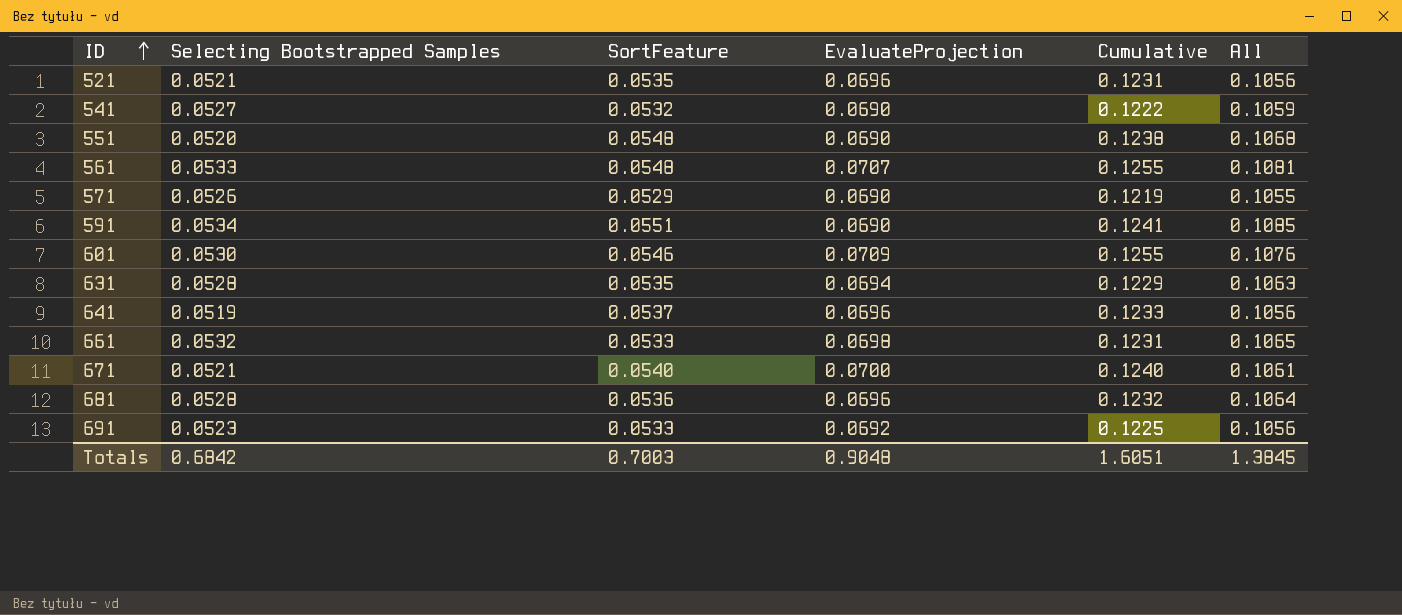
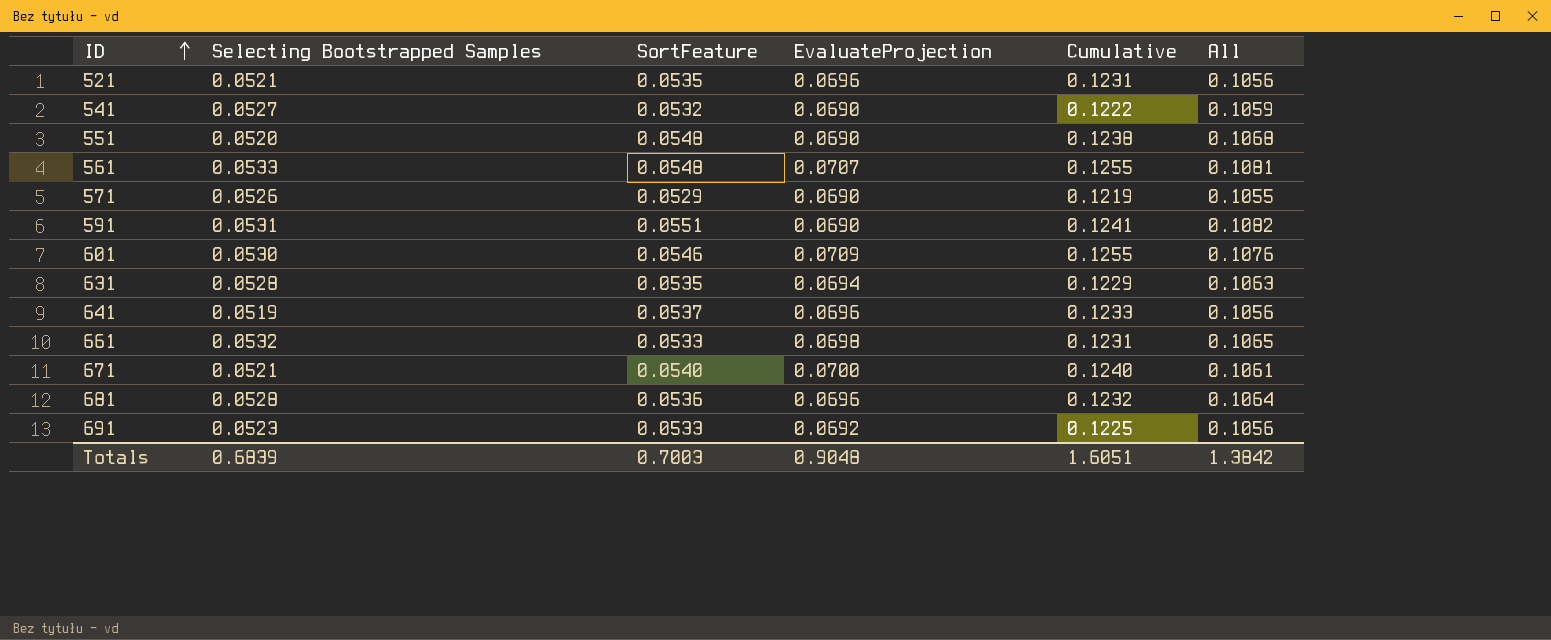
591 | Selecting Bootstrapped Samples: 0.0534 -> 0.0531
591 | All: 0.1085 -> 0.1082
Totals | Selecting Bootstrapped Samples: 0.6842 -> 0.6839
Totals | All: 1.3845 -> 1.3842

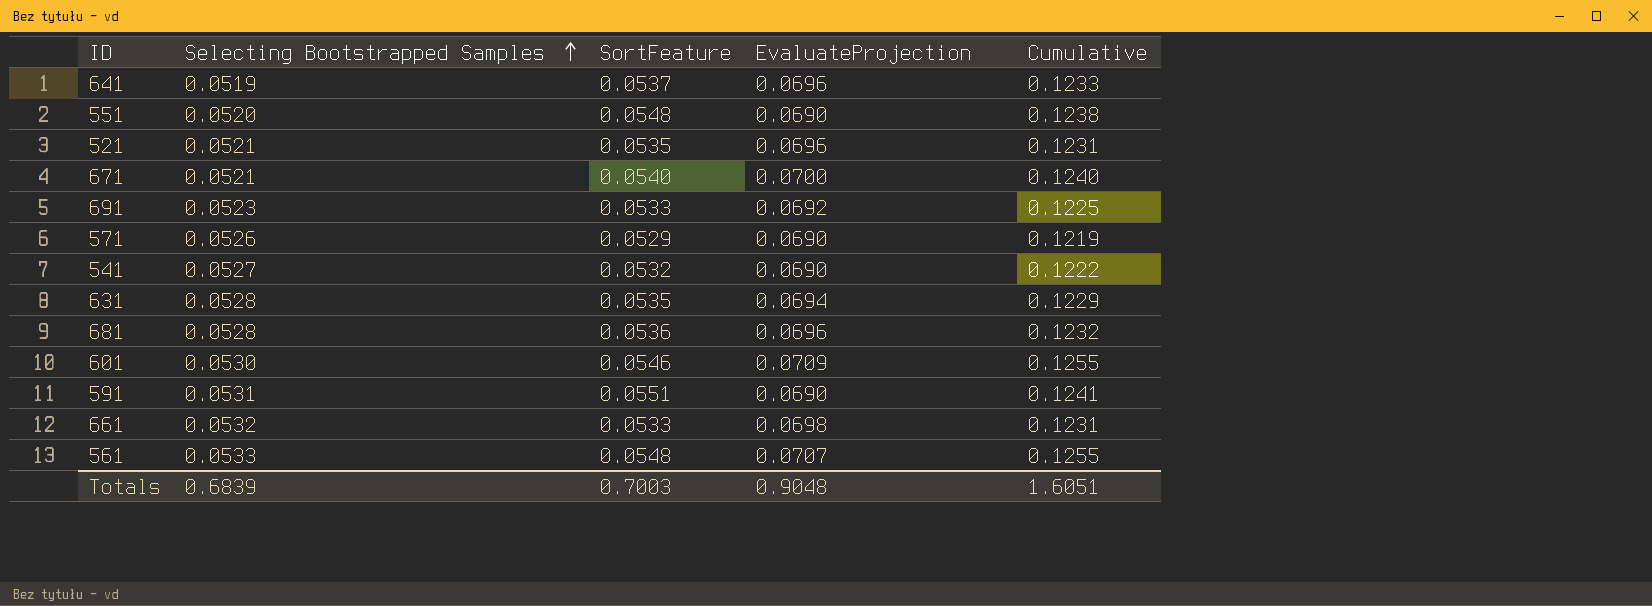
row order: ID ascending -> Selecting Bootstrapped Samples ascending
column All | formula: [Selecting Bootstrapped Samples] + [SortFeature] -> none

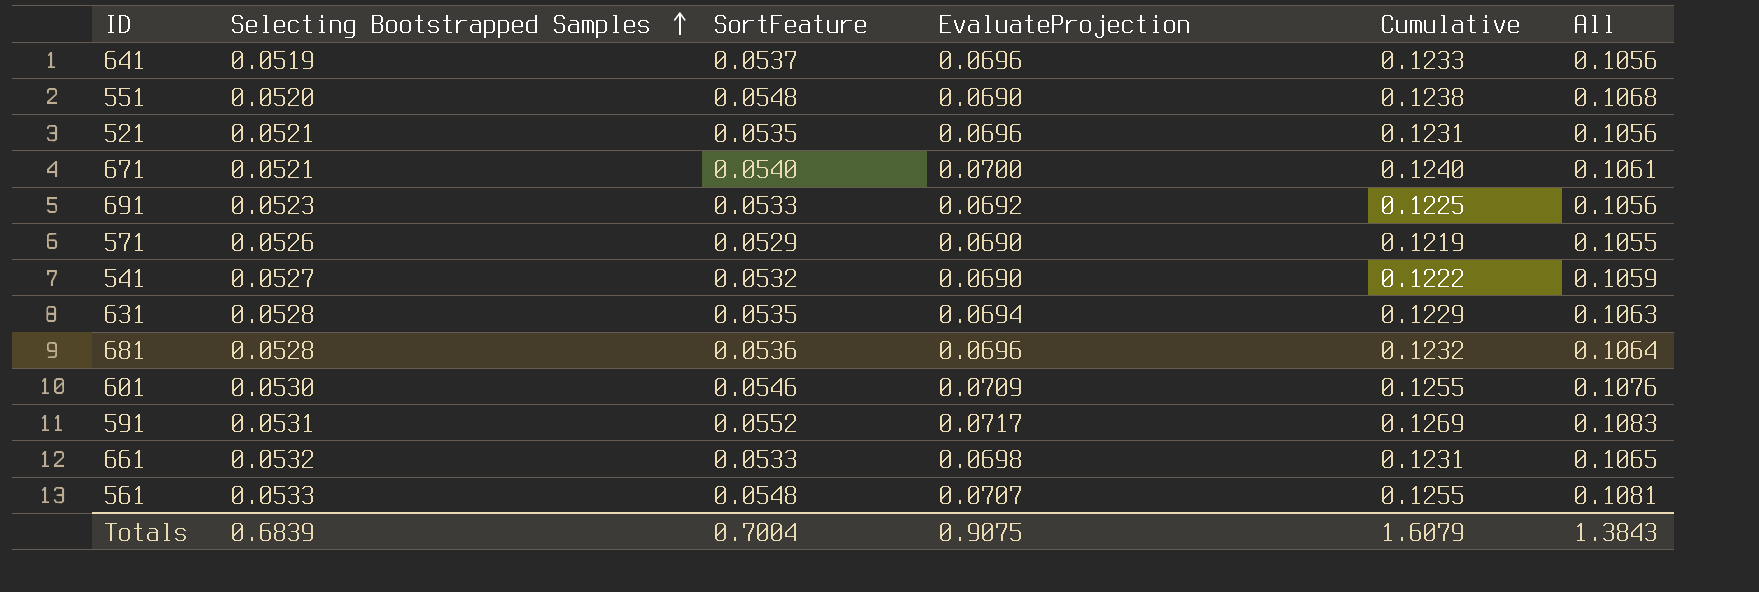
column All | formula: none -> [Selecting Bootstrapped Samples] + [SortFeature]
591 | SortFeature: 0.0551 -> 0.0552
591 | EvaluateProjection: 0.0690 -> 0.0717
591 | Cumulative: 0.1241 -> 0.1269
Totals | SortFeature: 0.7003 -> 0.7004
Totals | EvaluateProjection: 0.9048 -> 0.9075
Totals | Cumulative: 1.6051 -> 1.6079

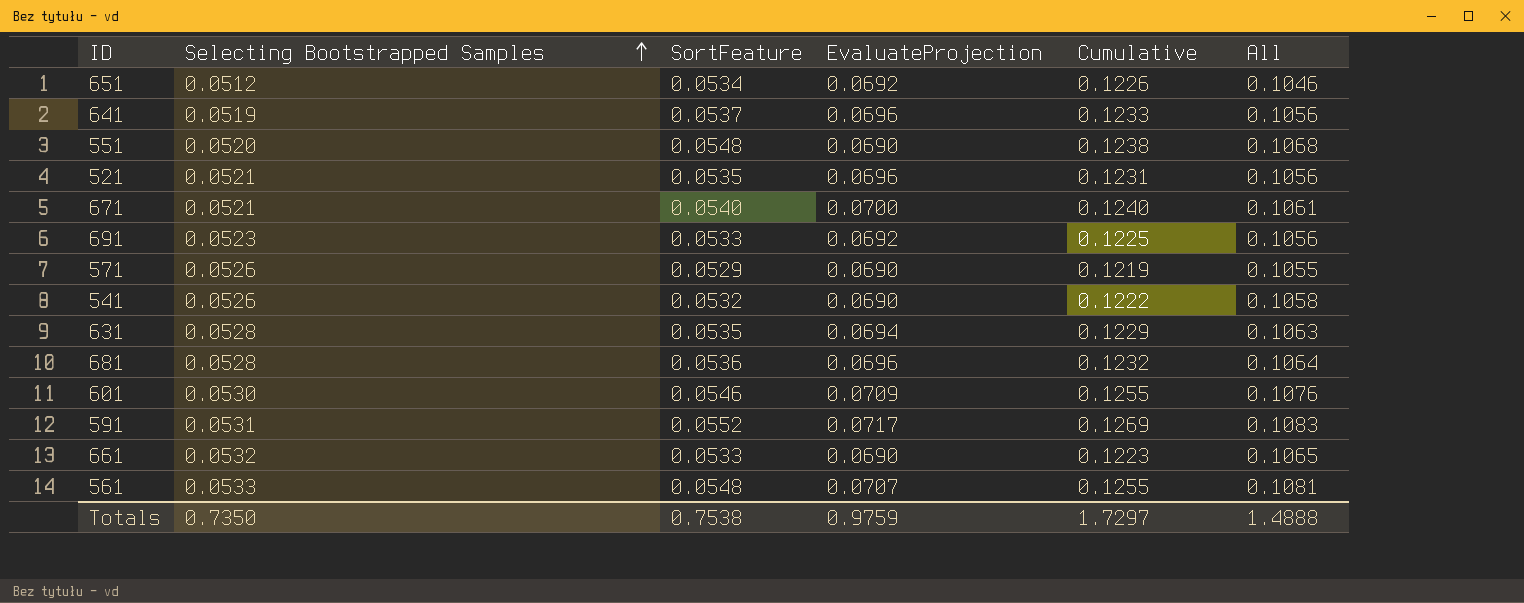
row 651: none -> 0.0512 | 0.0534 | 0.0692 | 0.1226 | 0.1046
541 | Selecting Bootstrapped Samples: 0.0527 -> 0.0526
541 | All: 0.1059 -> 0.1058
661 | EvaluateProjection: 0.0698 -> 0.0690
661 | Cumulative: 0.1231 -> 0.1223
Totals | Selecting Bootstrapped Samples: 0.6839 -> 0.7350
Totals | SortFeature: 0.7004 -> 0.7538
Totals | EvaluateProjection: 0.9075 -> 0.9759
Totals | Cumulative: 1.6079 -> 1.7297
Totals | All: 1.3843 -> 1.4888

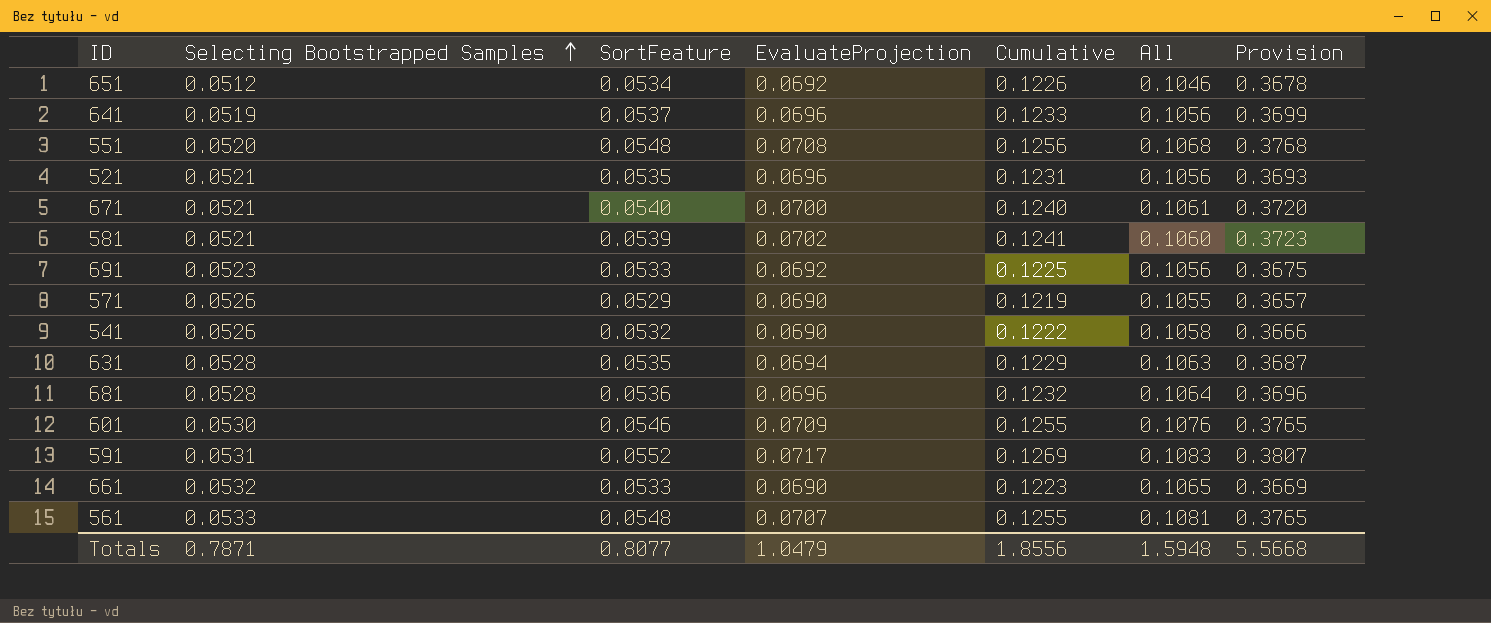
column Provision | formula: none -> [Cumulative] * 3
551 | EvaluateProjection: 0.0690 -> 0.0708
551 | Cumulative: 0.1238 -> 0.1256
row 581: none -> 0.0521 | 0.0539 | 0.0702 | 0.1241 | 0.1060 | 0.3723
Totals | Selecting Bootstrapped Samples: 0.7350 -> 0.7871
Totals | SortFeature: 0.7538 -> 0.8077
Totals | EvaluateProjection: 0.9759 -> 1.0479
Totals | Cumulative: 1.7297 -> 1.8556
Totals | All: 1.4888 -> 1.5948

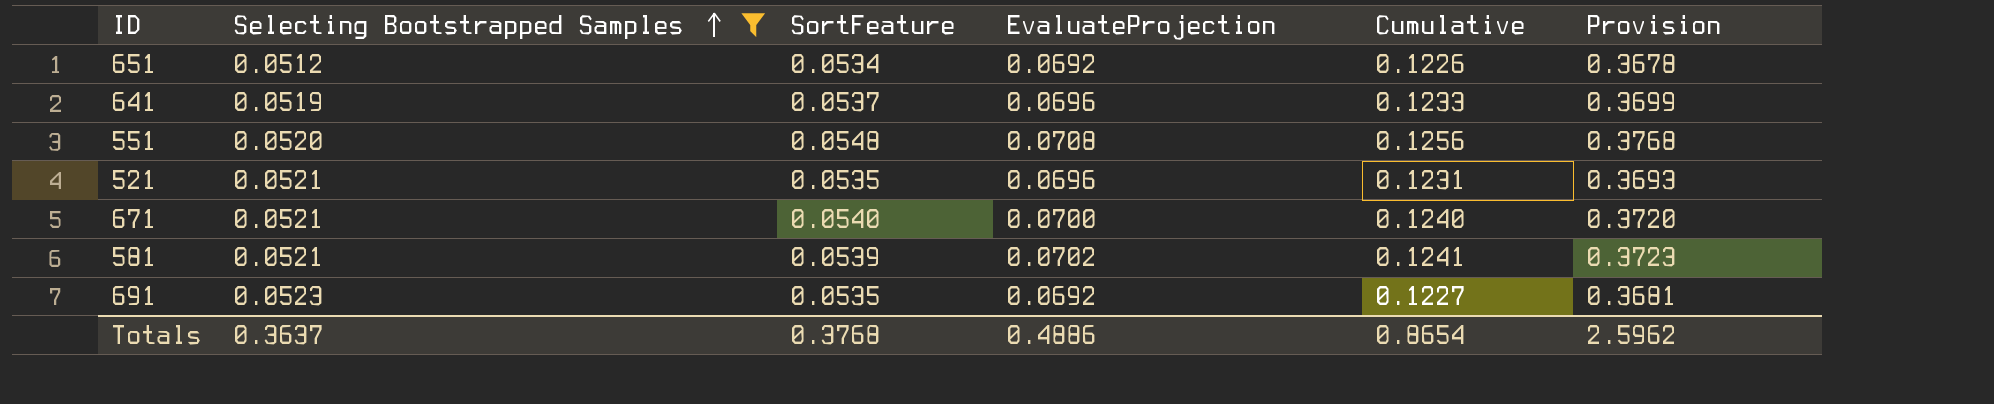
filter: none -> Selecting Bootstrapped Samples <= 0.0523
column All | formula: [Selecting Bootstrapped Samples] + [SortFeature] -> none
691 | SortFeature: 0.0533 -> 0.0535
691 | Cumulative: 0.1225 -> 0.1227
691 | Provision: 0.3675 -> 0.3681
Totals | Selecting Bootstrapped Samples: 0.7871 -> 0.3637
Totals | SortFeature: 0.8077 -> 0.3768
Totals | EvaluateProjection: 1.0479 -> 0.4886
Totals | Cumulative: 1.8556 -> 0.8654
Totals | Provision: 5.5668 -> 2.5962

